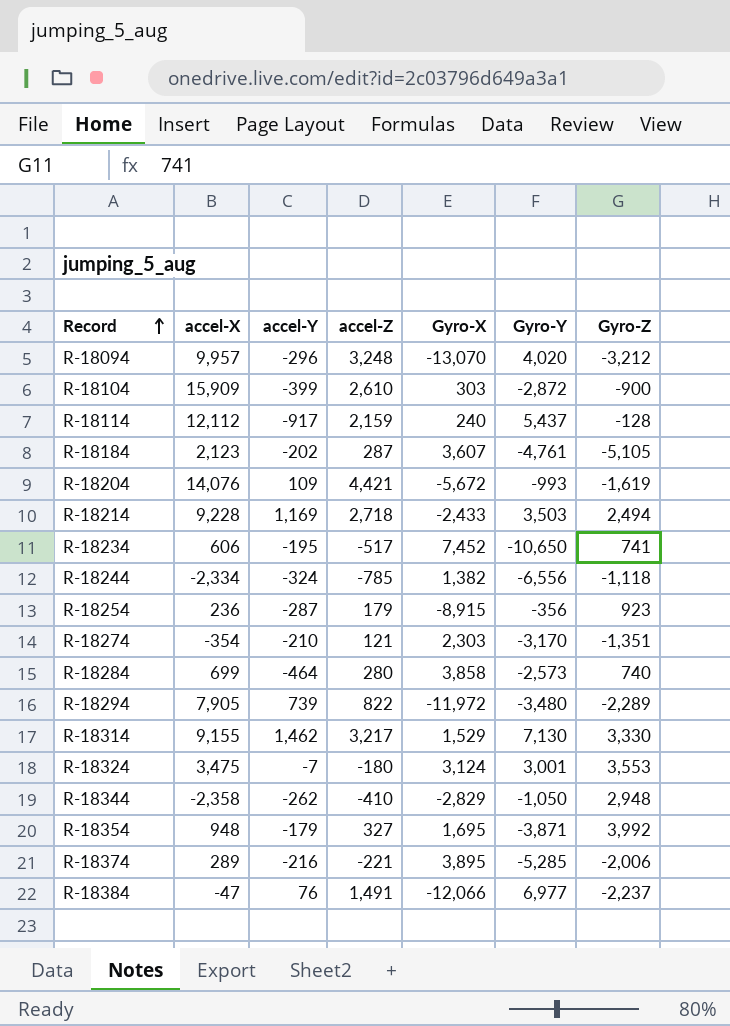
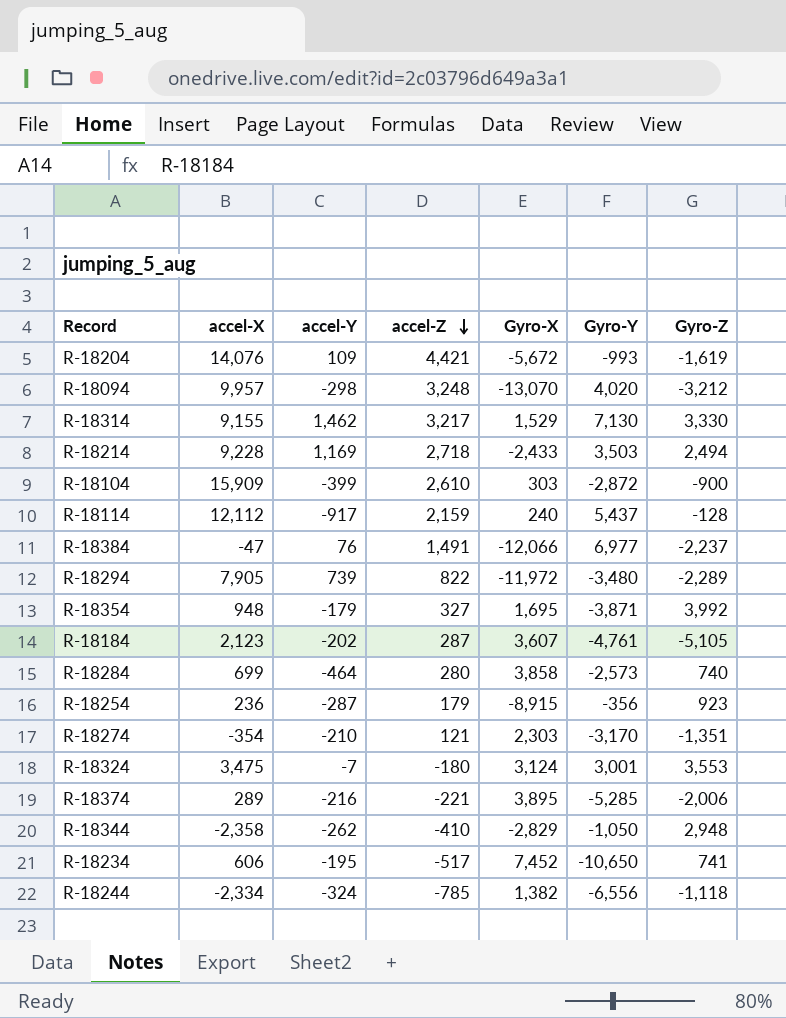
row order: Record ascending -> accel-Z descending
R-18094 | accel-Y: -296 -> -298

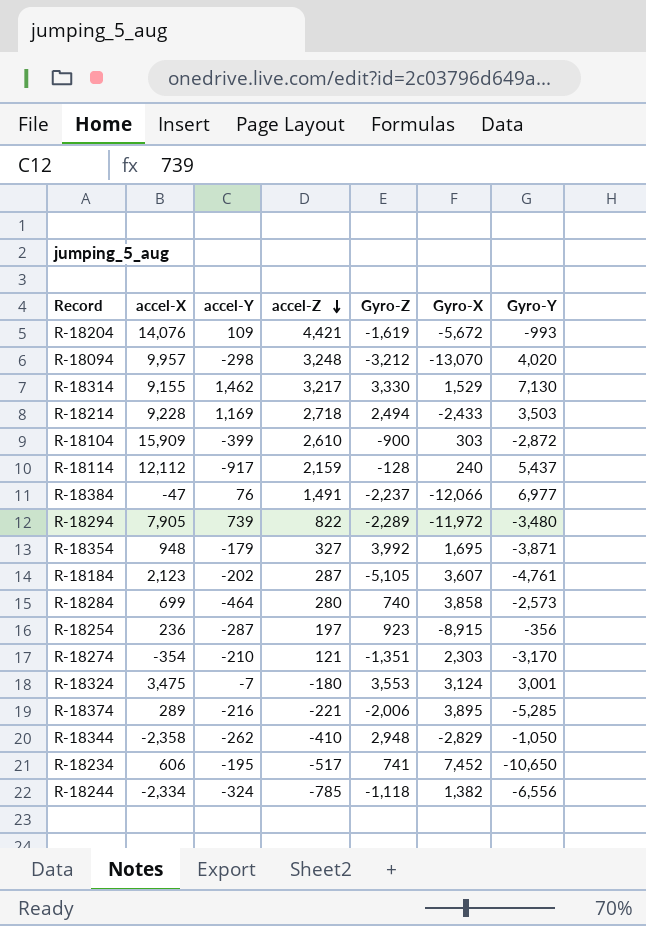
column Gyro-Z | position: 7 -> 5
R-18254 | accel-Z: 179 -> 197

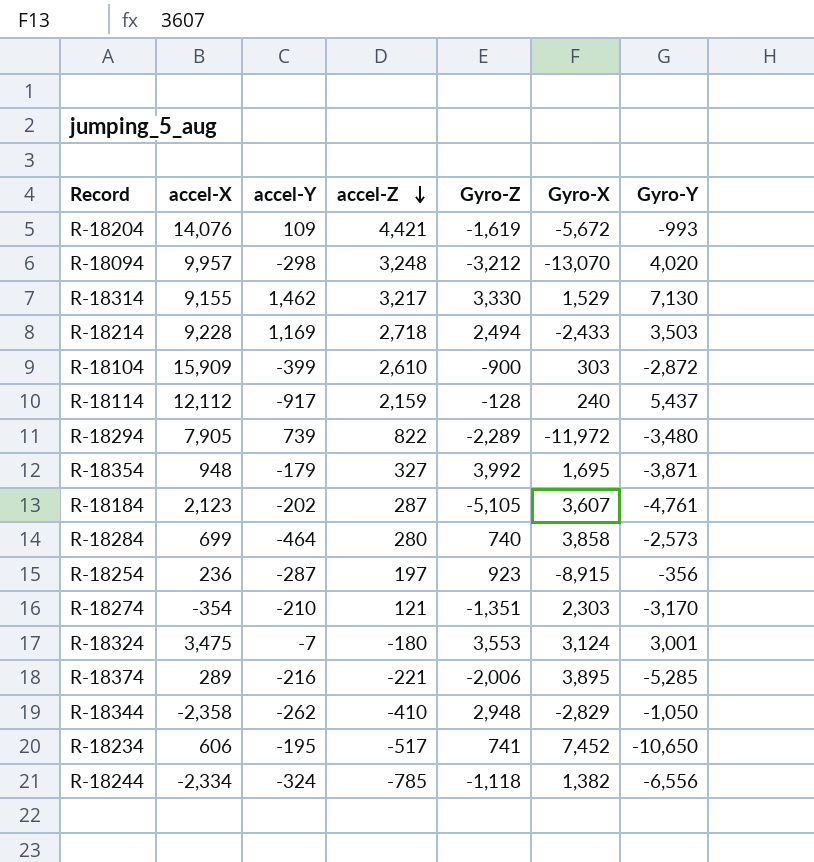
row R-18384: -47 | 76 | 1,491 | -2,237 | -12,066 | 6,977 -> none

